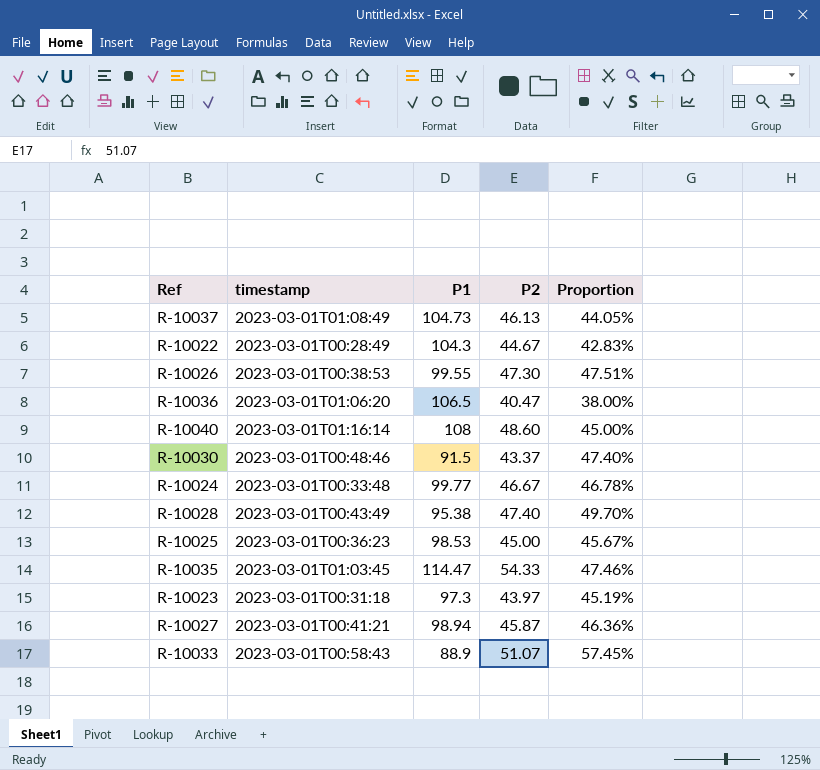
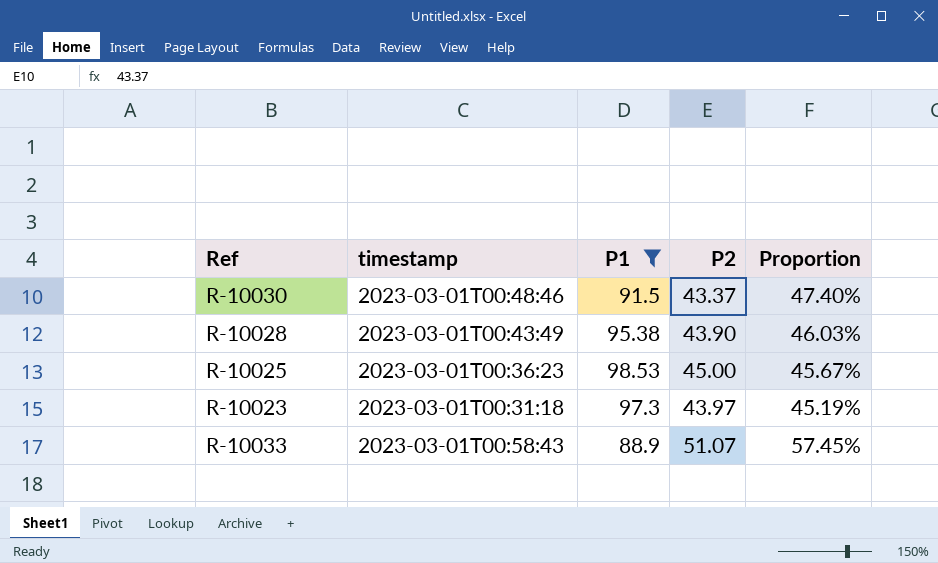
filter: none -> P1 <= 98.53
R-10028 | P2: 47.40 -> 43.90
R-10028 | Proportion: 49.70% -> 46.03%

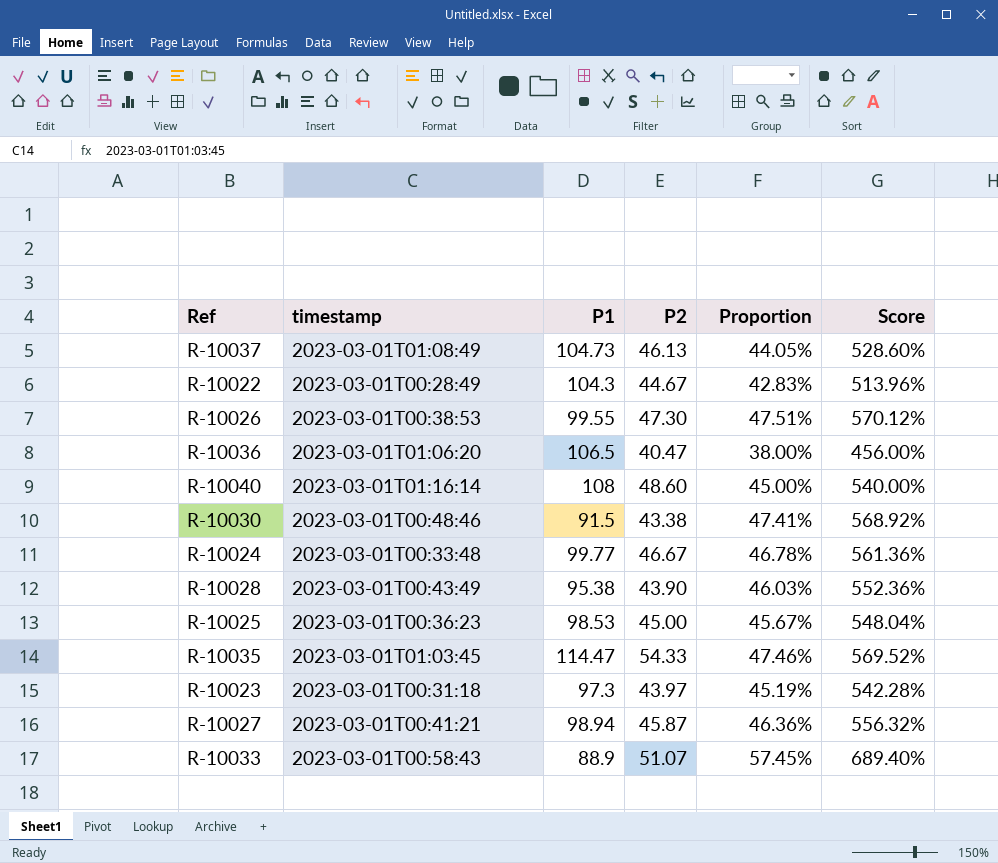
filter: P1 <= 98.53 -> none
column Score | formula: none -> [Proportion] * 12
R-10030 | P2: 43.37 -> 43.38
R-10030 | Proportion: 47.40% -> 47.41%

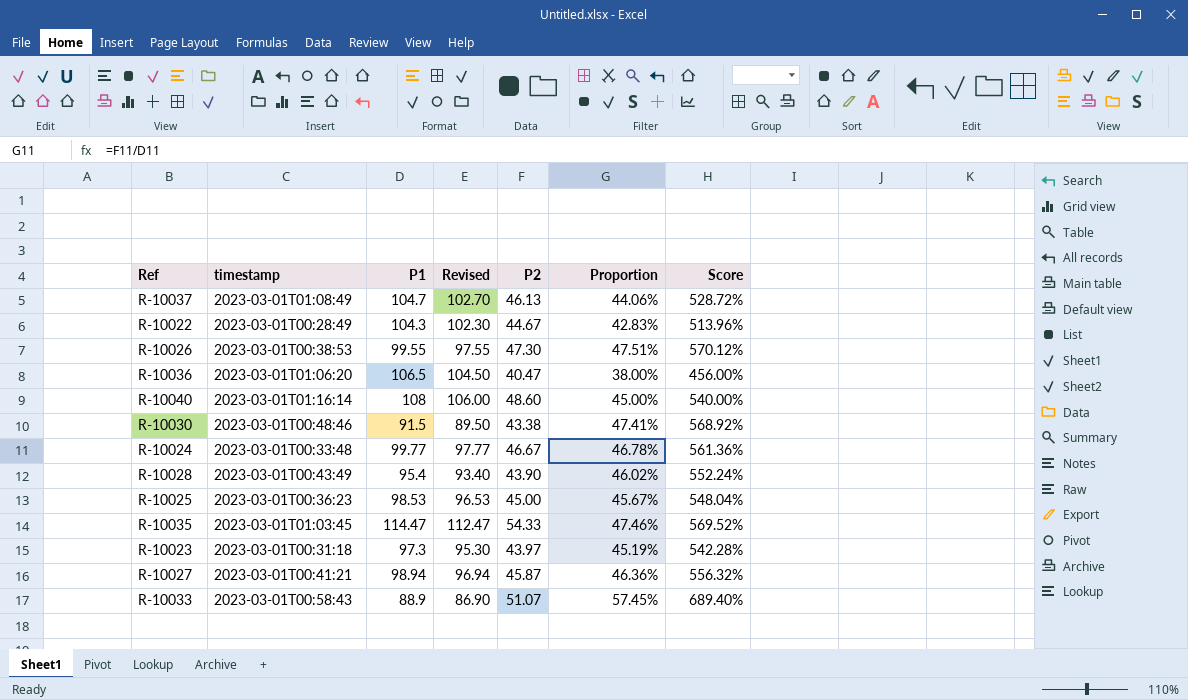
column Revised | formula: none -> [P1] - 2
R-10037 | P1: 104.73 -> 104.7
R-10037 | Proportion: 44.05% -> 44.06%
R-10037 | Score: 528.60% -> 528.72%
R-10028 | P1: 95.38 -> 95.4
R-10028 | Proportion: 46.03% -> 46.02%
R-10028 | Score: 552.36% -> 552.24%

